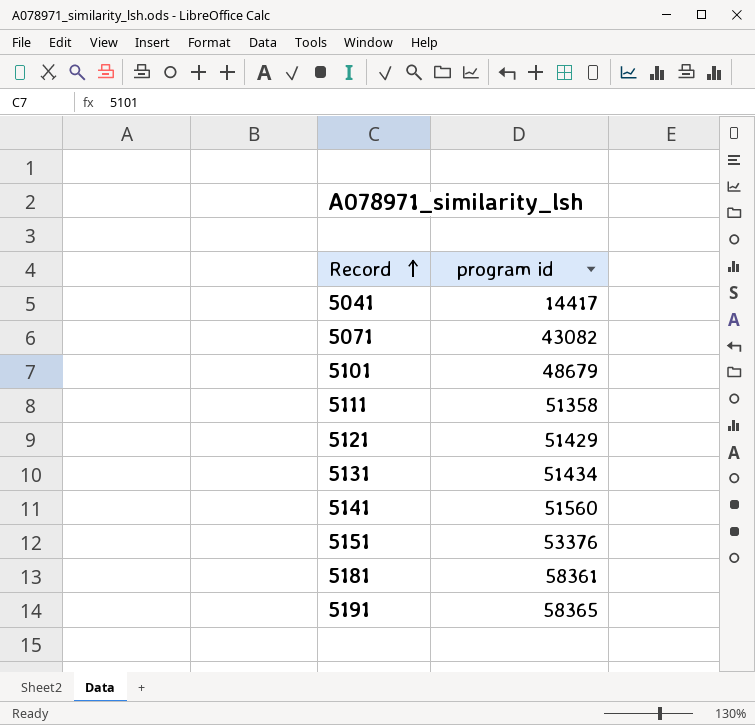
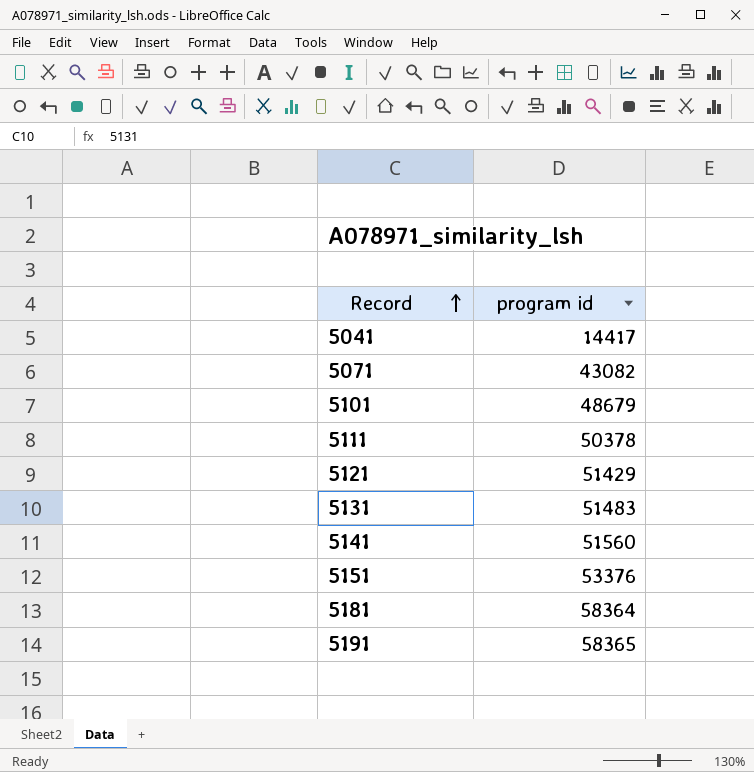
5111 | program id: 51358 -> 50378
5131 | program id: 51434 -> 51483
5181 | program id: 58361 -> 58364

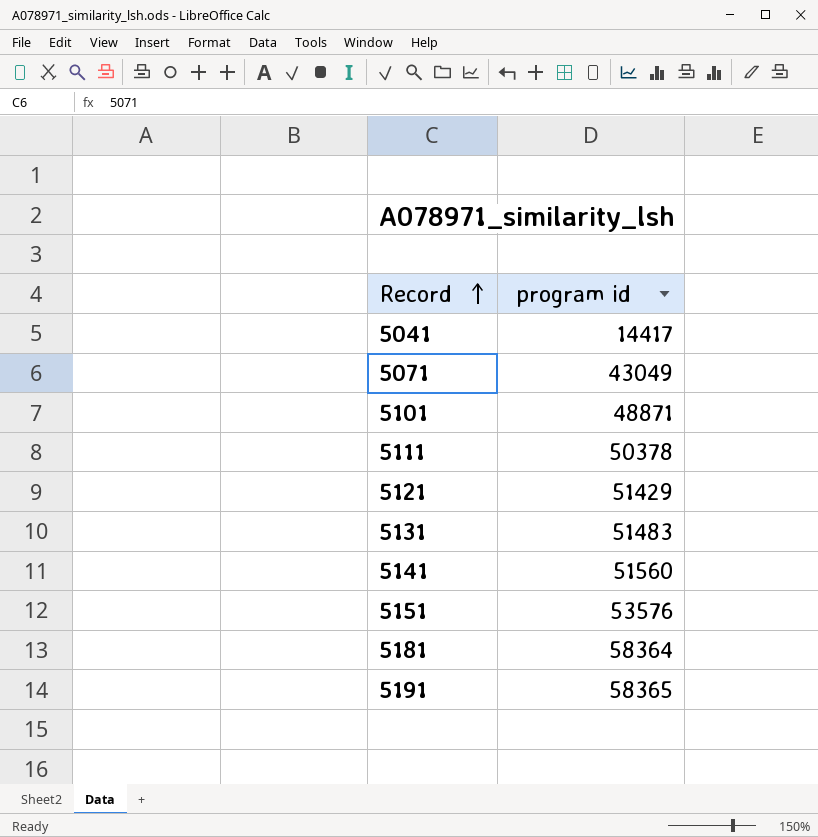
5071 | program id: 43082 -> 43049
5101 | program id: 48679 -> 48871
5151 | program id: 53376 -> 53576

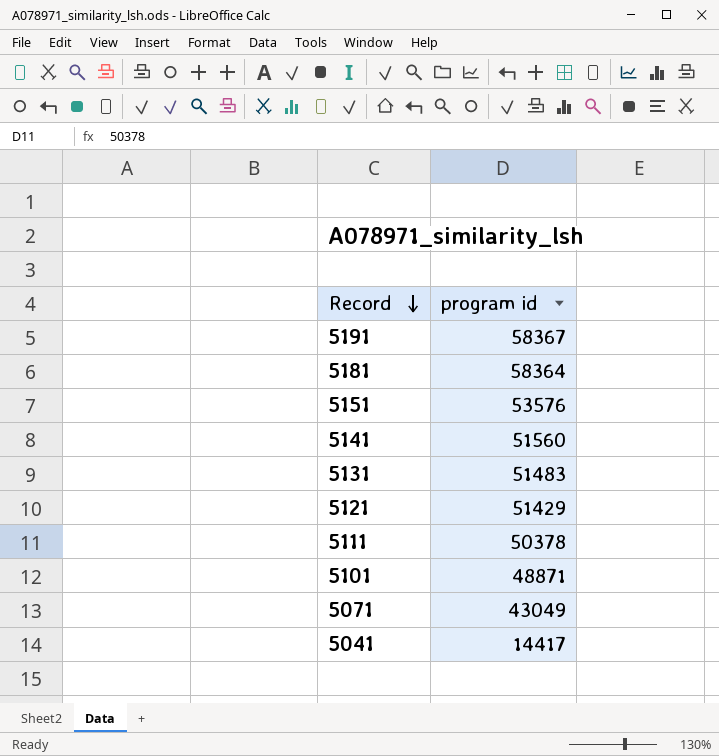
row order: Record ascending -> Record descending
5191 | program id: 58365 -> 58367

